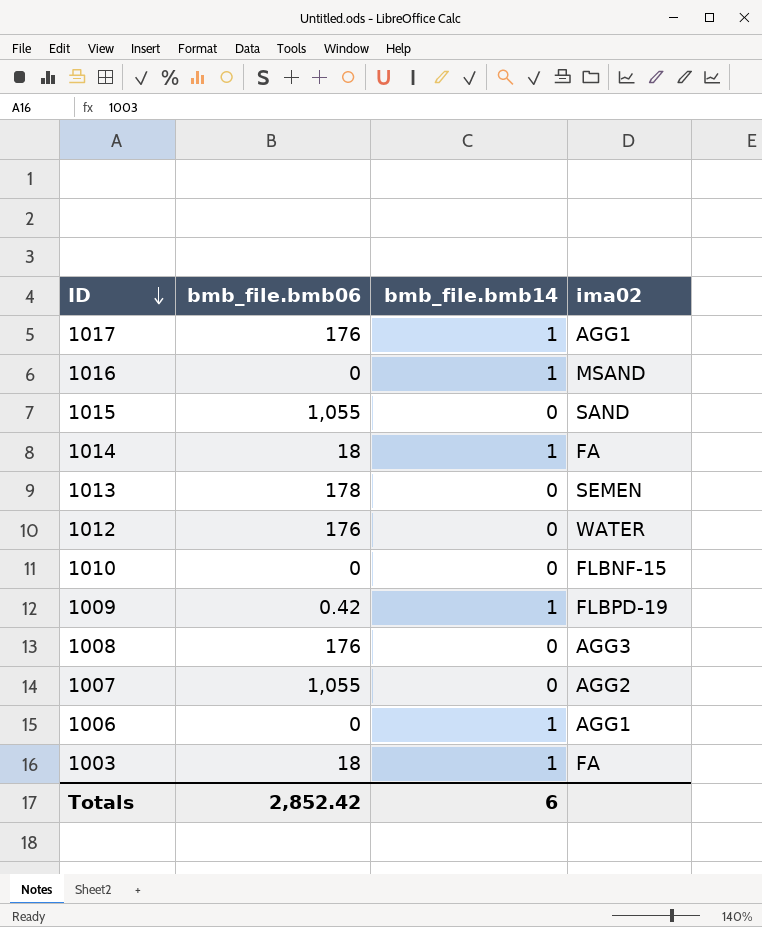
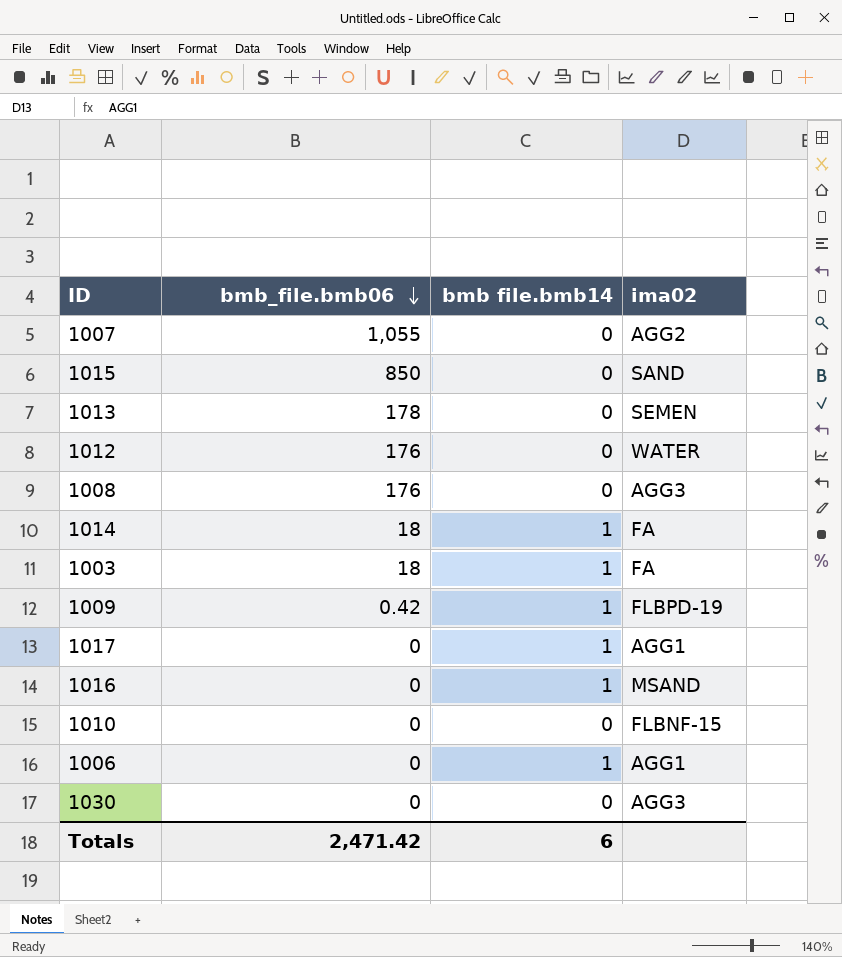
row order: ID descending -> bmb_file.bmb06 descending
column name: bmb_file.bmb14 -> bmb file.bmb14
1015 | bmb_file.bmb06: 1,055 -> 850
1017 | bmb_file.bmb06: 176 -> 0
row 1030: none -> 0 | 0 | AGG3
Totals | bmb_file.bmb06: 2,852.42 -> 2,471.42

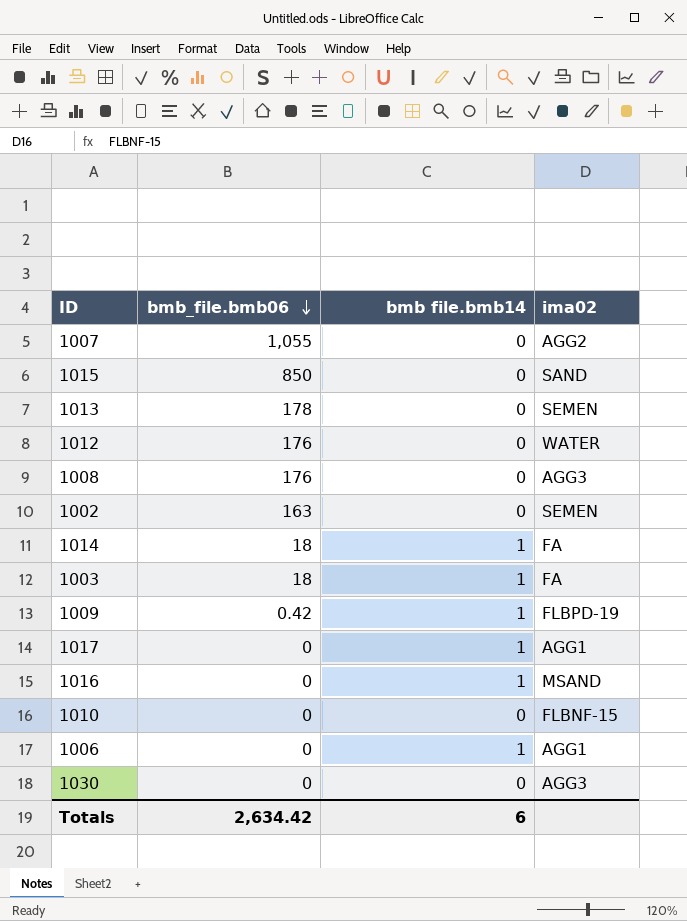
row 1002: none -> 163 | 0 | SEMEN
Totals | bmb_file.bmb06: 2,471.42 -> 2,634.42

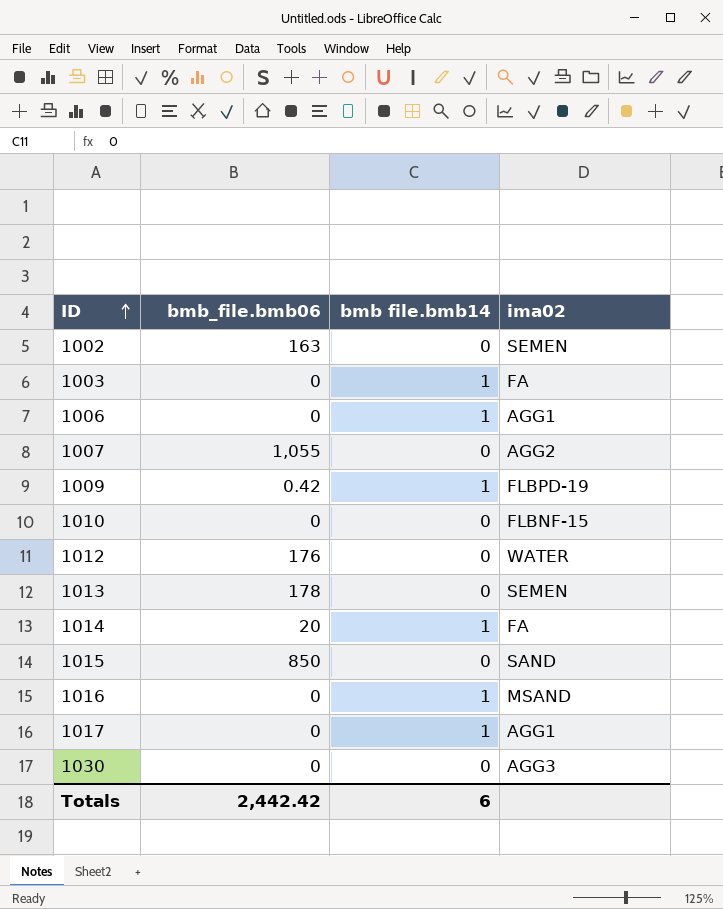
row order: bmb_file.bmb06 descending -> ID ascending
row 1008: 176 | 0 | AGG3 -> none
1003 | bmb_file.bmb06: 18 -> 0
1014 | bmb_file.bmb06: 18 -> 20
Totals | bmb_file.bmb06: 2,634.42 -> 2,442.42

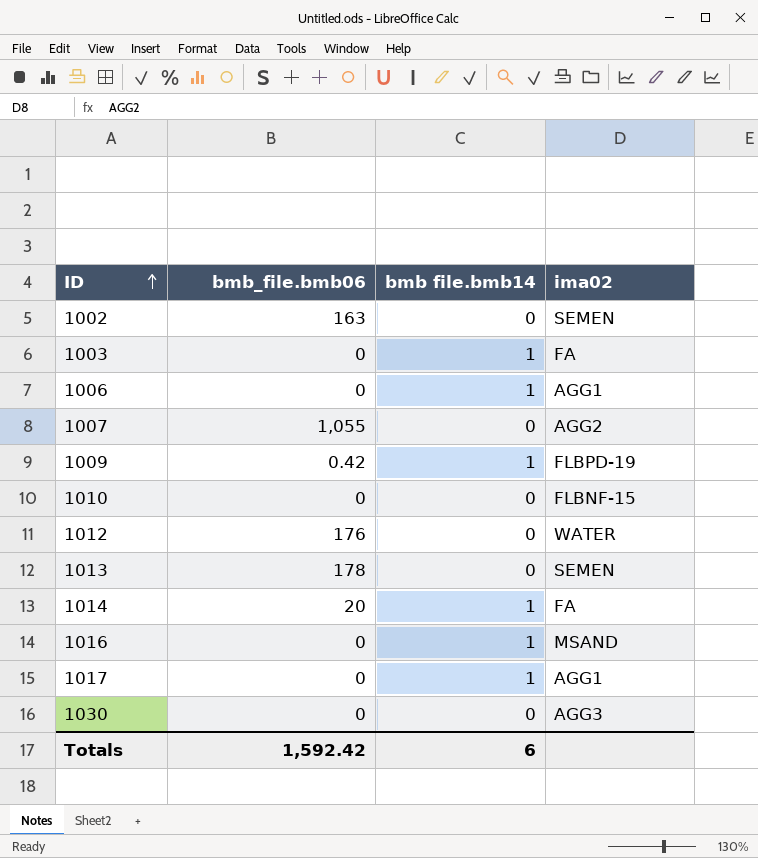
row 1015: 850 | 0 | SAND -> none
Totals | bmb_file.bmb06: 2,442.42 -> 1,592.42

